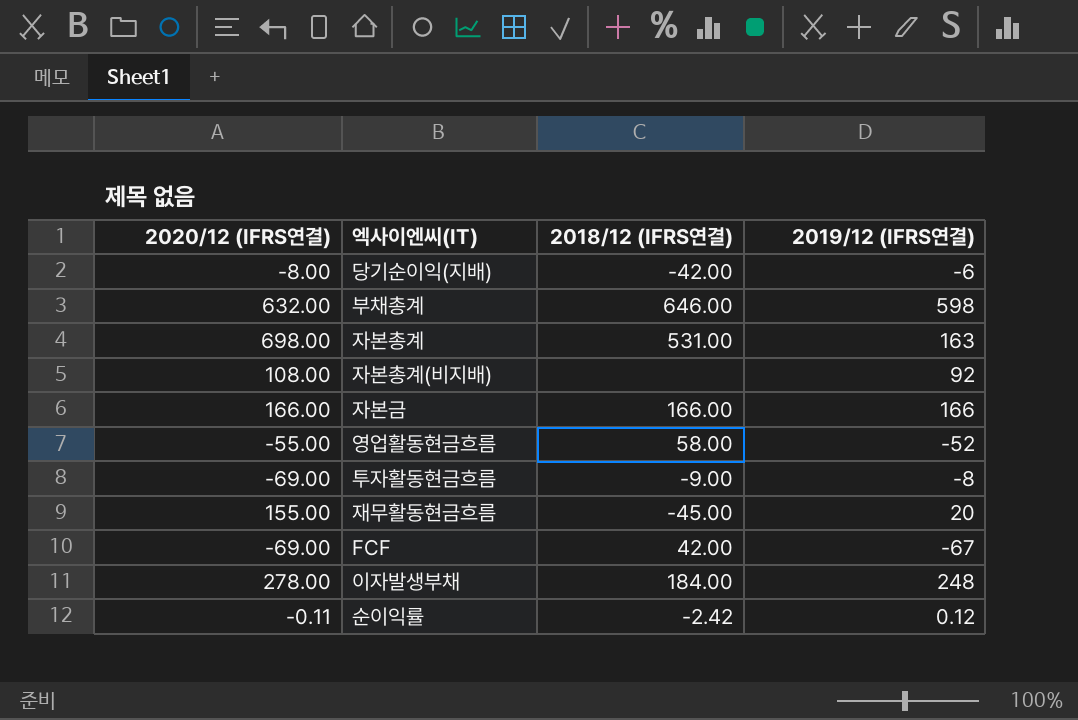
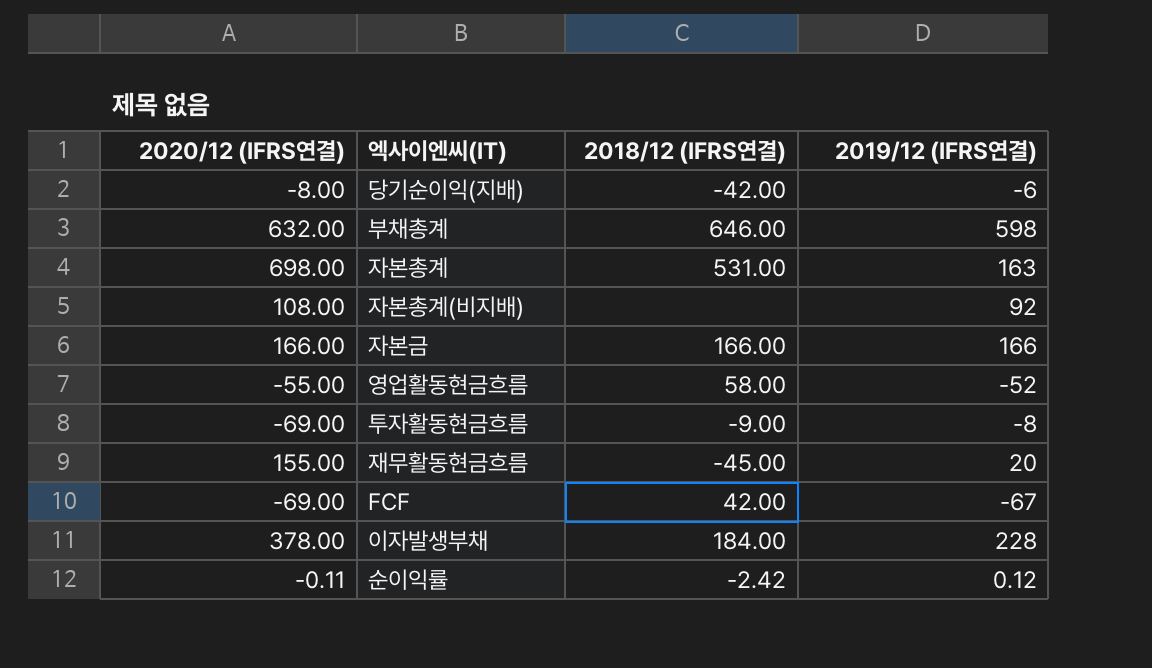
이자발생부채 | 2020/12 (IFRS연결): 278.00 -> 378.00
이자발생부채 | 2019/12 (IFRS연결): 248 -> 228

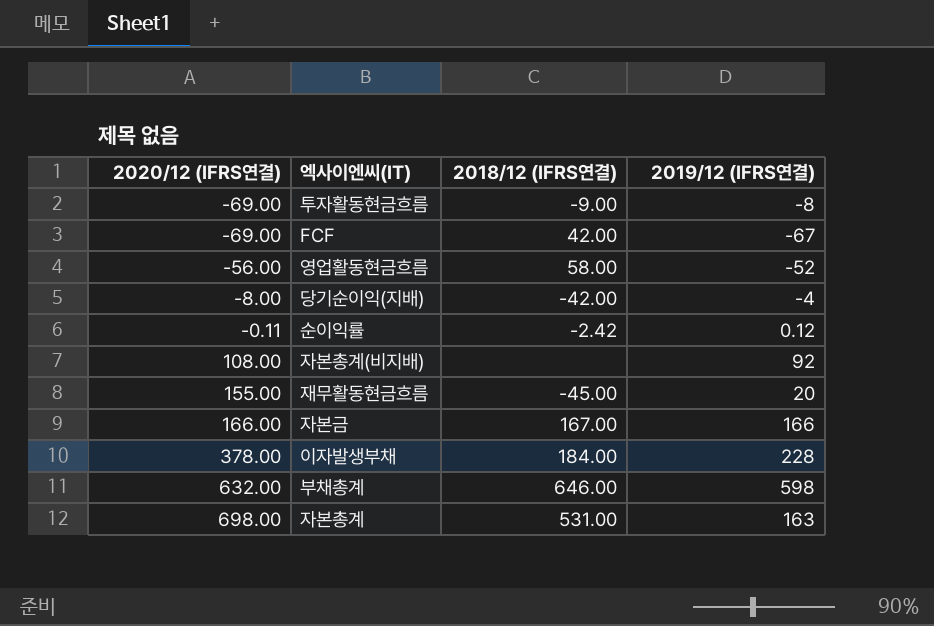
row order: none -> 2020/12 (IFRS연결) ascending
영업활동현금흐름 | 2020/12 (IFRS연결): -55.00 -> -56.00
당기순이익(지배) | 2019/12 (IFRS연결): -6 -> -4
자본금 | 2018/12 (IFRS연결): 166.00 -> 167.00

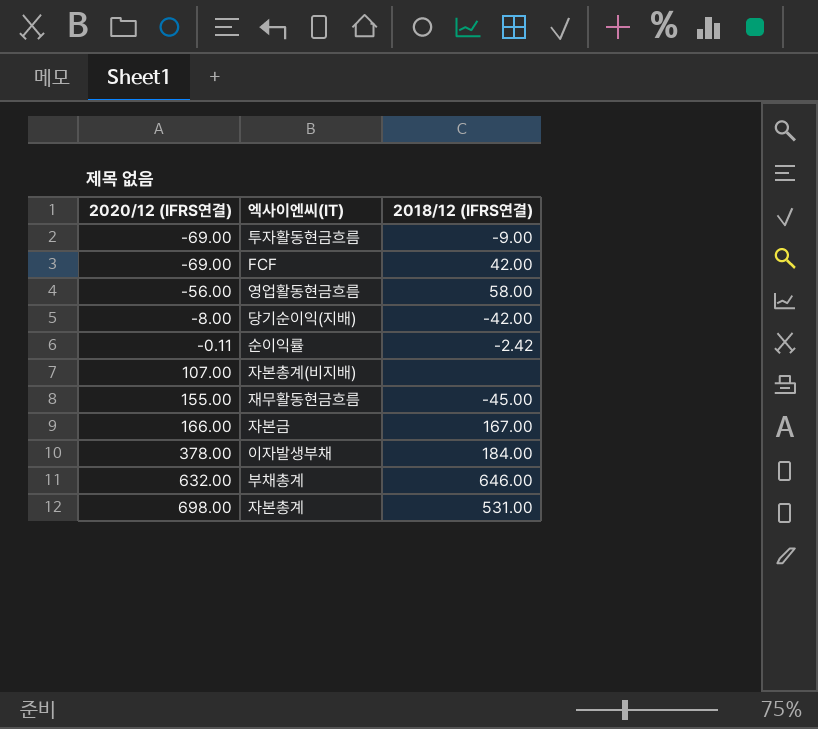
column 2019/12 (IFRS연결) | position: 4 -> none
자본총계(비지배) | 2020/12 (IFRS연결): 108.00 -> 107.00

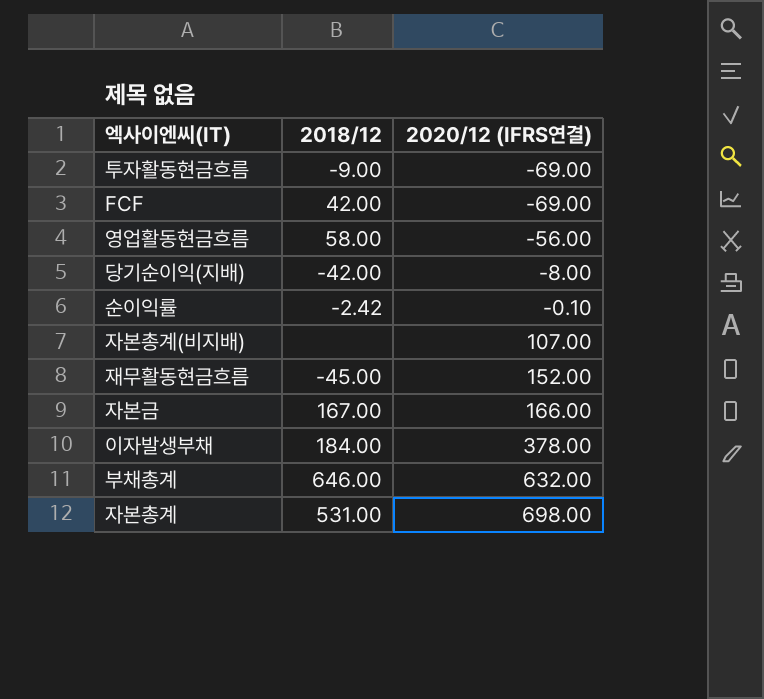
column name: 2018/12 (IFRS연결) -> 2018/12
column 2020/12 (IFRS연결) | position: 1 -> 3
순이익률 | 2020/12 (IFRS연결): -0.11 -> -0.10
재무활동현금흐름 | 2020/12 (IFRS연결): 155.00 -> 152.00

